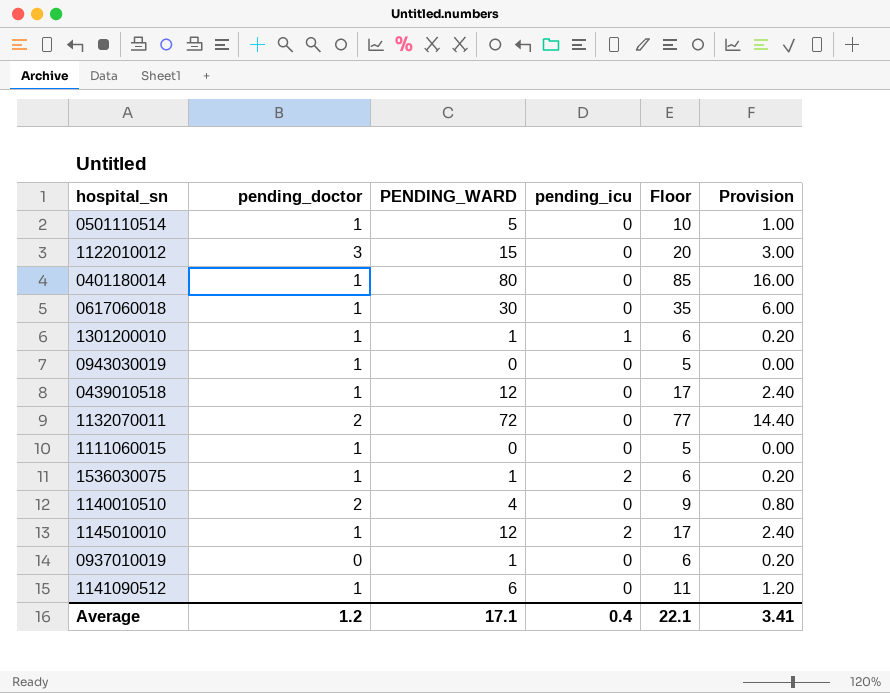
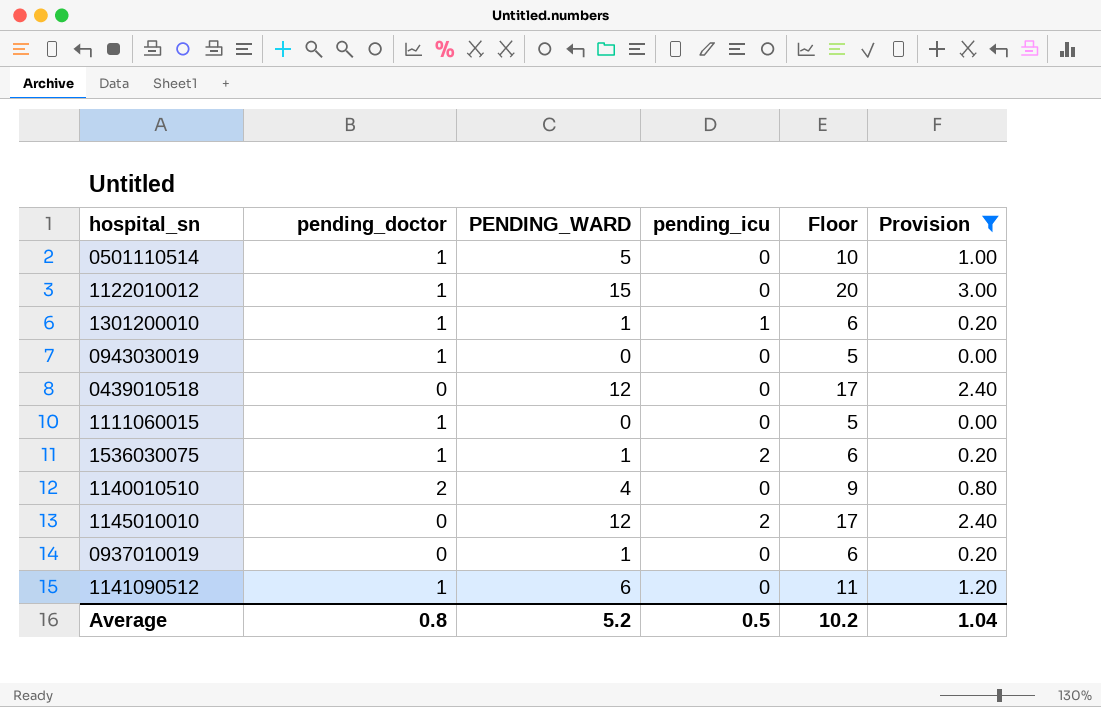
filter: none -> Provision <= 3.00
1122010012 | pending_doctor: 3 -> 1
0439010518 | pending_doctor: 1 -> 0
1145010010 | pending_doctor: 1 -> 0
Average | pending_doctor: 1.2 -> 0.8
Average | PENDING_WARD: 17.1 -> 5.2
Average | pending_icu: 0.4 -> 0.5
Average | Floor: 22.1 -> 10.2
Average | Provision: 3.41 -> 1.04

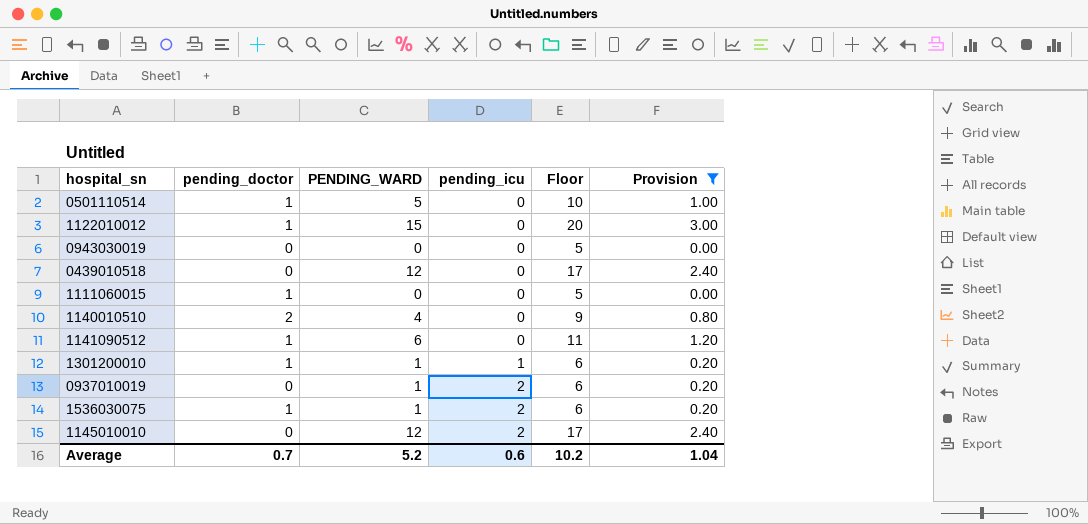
row order: none -> pending_icu ascending
0943030019 | pending_doctor: 1 -> 0
0937010019 | pending_icu: 0 -> 2
Average | pending_doctor: 0.8 -> 0.7
Average | pending_icu: 0.5 -> 0.6

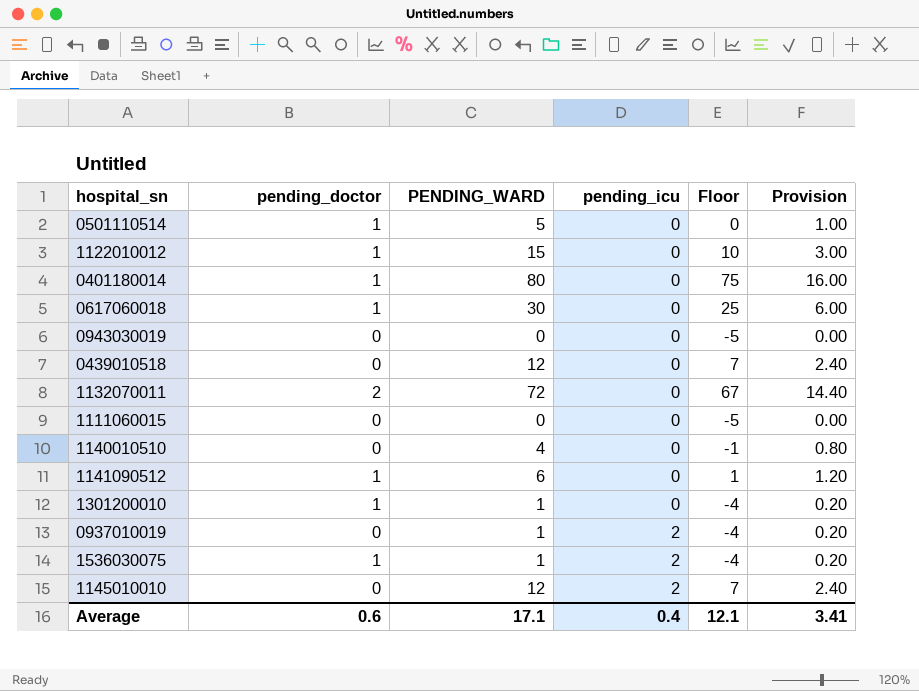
filter: Provision <= 3.00 -> none
column Floor | formula: [PENDING_WARD] + 5 -> [PENDING_WARD] - 5
1111060015 | pending_doctor: 1 -> 0
1140010510 | pending_doctor: 2 -> 0
1301200010 | pending_icu: 1 -> 0
Average | pending_doctor: 0.7 -> 0.6
Average | PENDING_WARD: 5.2 -> 17.1
Average | pending_icu: 0.6 -> 0.4
Average | Floor: 10.2 -> 12.1
Average | Provision: 1.04 -> 3.41

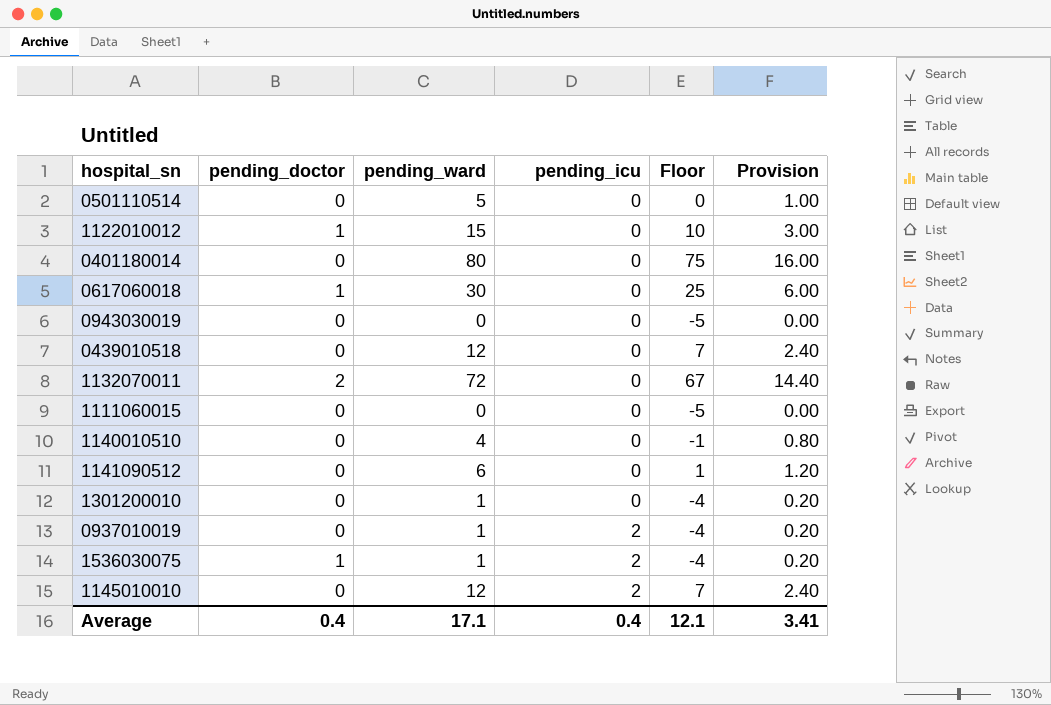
column name: PENDING_WARD -> pending_ward
0501110514 | pending_doctor: 1 -> 0
0401180014 | pending_doctor: 1 -> 0
1141090512 | pending_doctor: 1 -> 0
1301200010 | pending_doctor: 1 -> 0
Average | pending_doctor: 0.6 -> 0.4

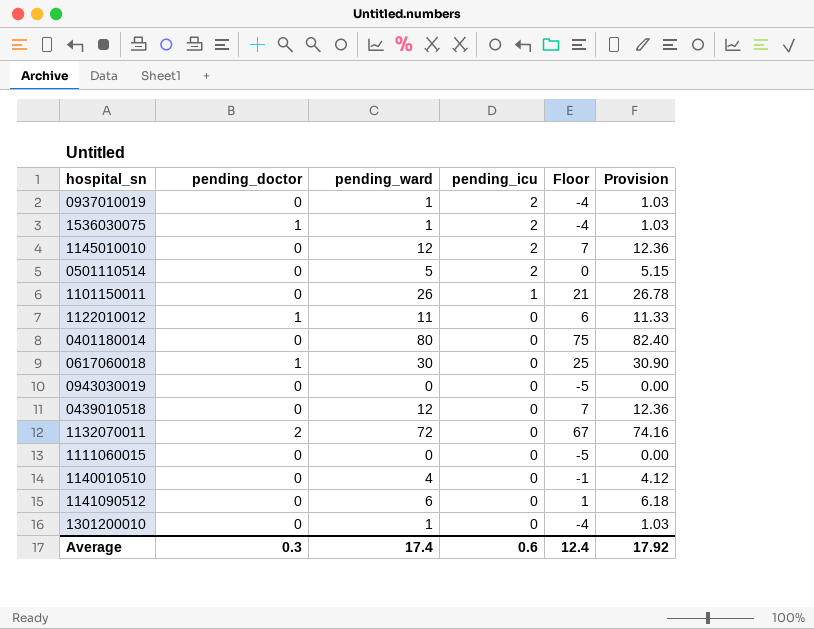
row order: pending_icu ascending -> pending_icu descending
column Provision | formula: [pending_ward] * 0.2 -> [pending_ward] * 1.03
0501110514 | pending_icu: 0 -> 2
row 1101150011: none -> 0 | 26 | 1 | 21 | 26.78
1122010012 | pending_ward: 15 -> 11
1122010012 | Floor: 10 -> 6
Average | pending_doctor: 0.4 -> 0.3
Average | pending_ward: 17.1 -> 17.4
Average | pending_icu: 0.4 -> 0.6
Average | Floor: 12.1 -> 12.4
Average | Provision: 3.41 -> 17.92

